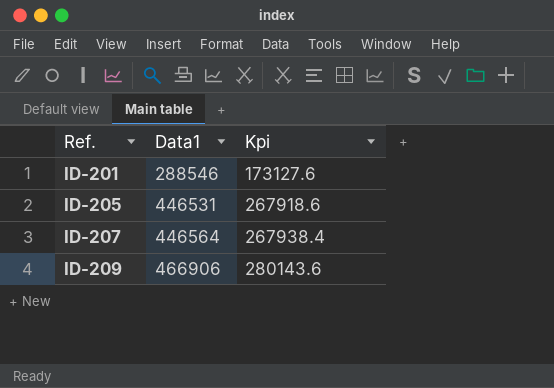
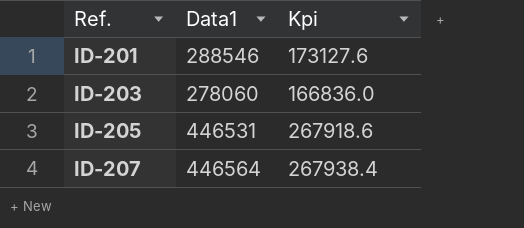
row ID-209: 466906 | 280143.6 -> none
row ID-203: none -> 278060 | 166836.0

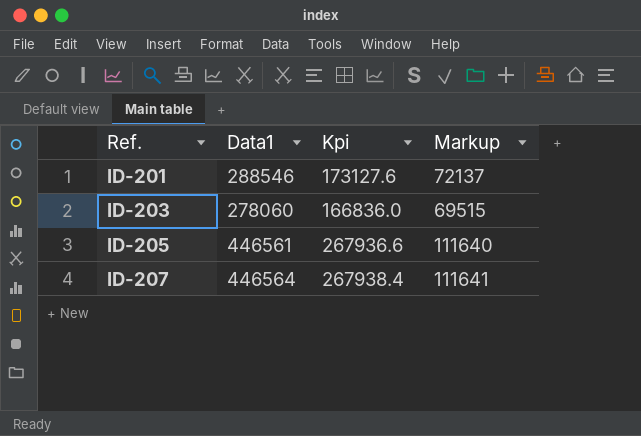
column Markup | formula: none -> [Data1] * 0.25
ID-205 | Data1: 446531 -> 446561
ID-205 | Kpi: 267918.6 -> 267936.6

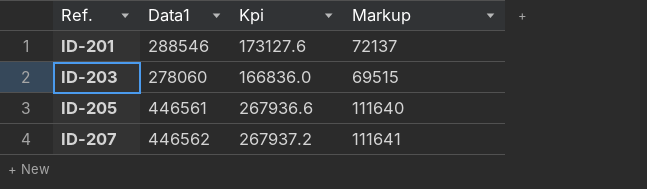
ID-207 | Data1: 446564 -> 446562
ID-207 | Kpi: 267938.4 -> 267937.2

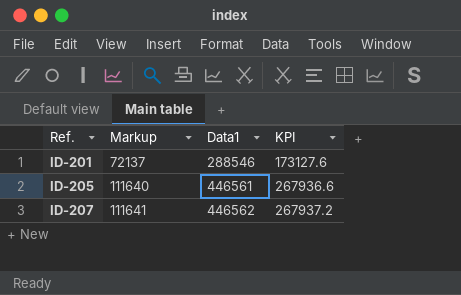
column Markup | position: 4 -> 2
column name: Kpi -> KPI
row ID-203: 278060 | 166836.0 | 69515 -> none

